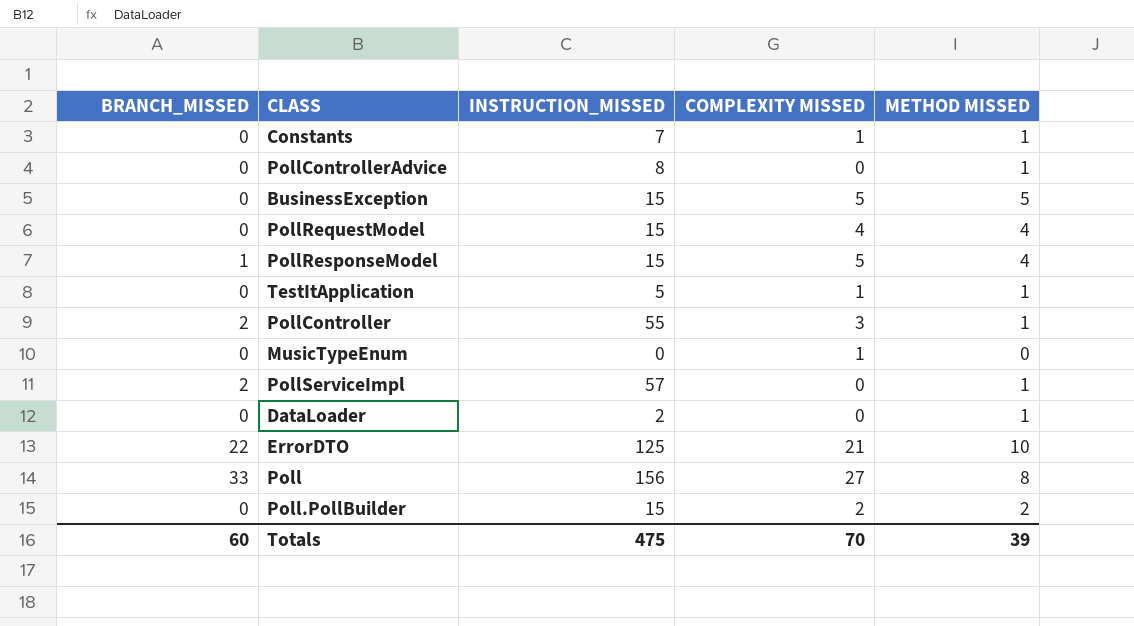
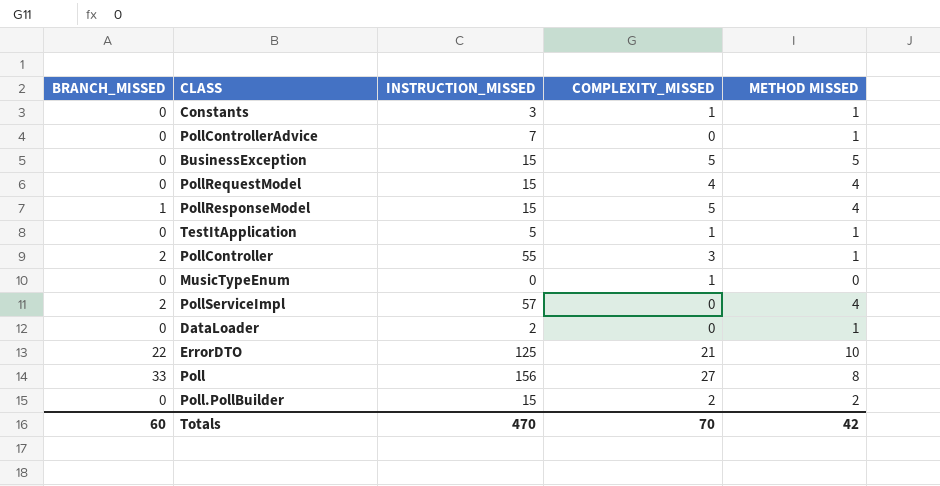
column name: COMPLEXITY MISSED -> COMPLEXITY_MISSED
Constants | INSTRUCTION_MISSED: 7 -> 3
PollControllerAdvice | INSTRUCTION_MISSED: 8 -> 7
PollServiceImpl | METHOD MISSED: 1 -> 4
Totals | INSTRUCTION_MISSED: 475 -> 470
Totals | METHOD MISSED: 39 -> 42

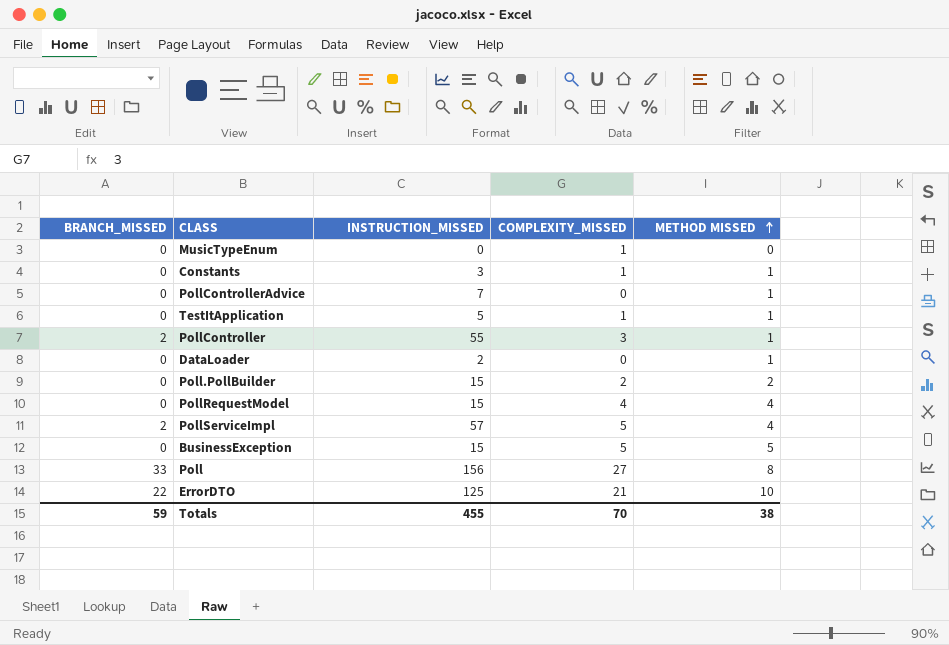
row order: none -> METHOD MISSED ascending
row PollResponseModel: 1 | 15 | 5 | 4 -> none
PollServiceImpl | COMPLEXITY_MISSED: 0 -> 5
Totals | BRANCH_MISSED: 60 -> 59
Totals | INSTRUCTION_MISSED: 470 -> 455
Totals | METHOD MISSED: 42 -> 38

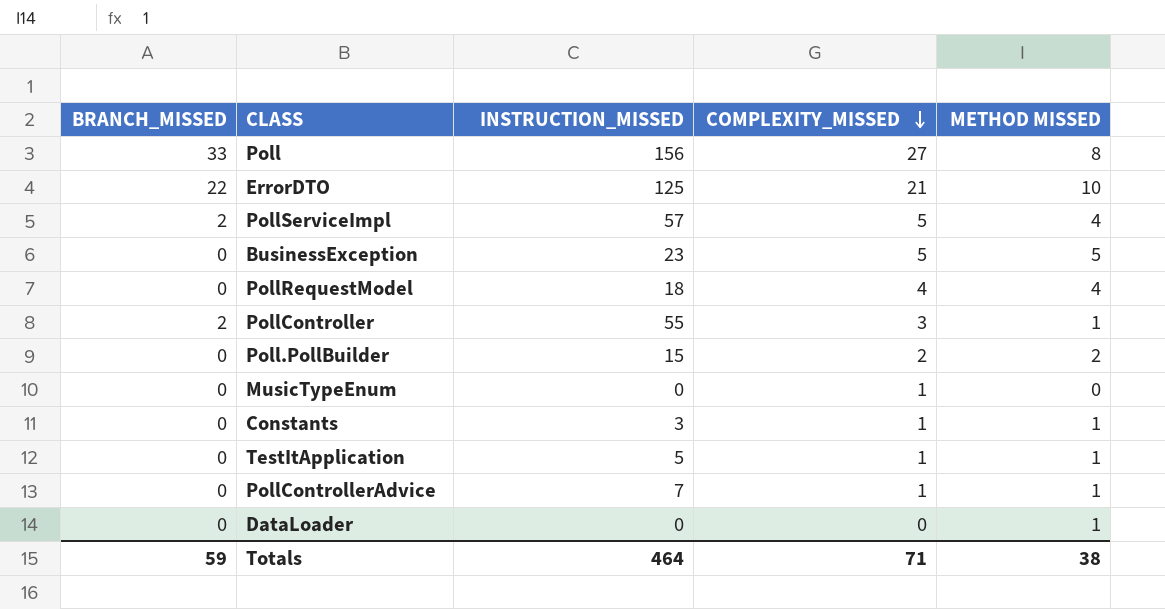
row order: METHOD MISSED ascending -> COMPLEXITY_MISSED descending
BusinessException | INSTRUCTION_MISSED: 15 -> 23
PollRequestModel | INSTRUCTION_MISSED: 15 -> 18
PollControllerAdvice | COMPLEXITY_MISSED: 0 -> 1
DataLoader | INSTRUCTION_MISSED: 2 -> 0
Totals | INSTRUCTION_MISSED: 455 -> 464
Totals | COMPLEXITY_MISSED: 70 -> 71

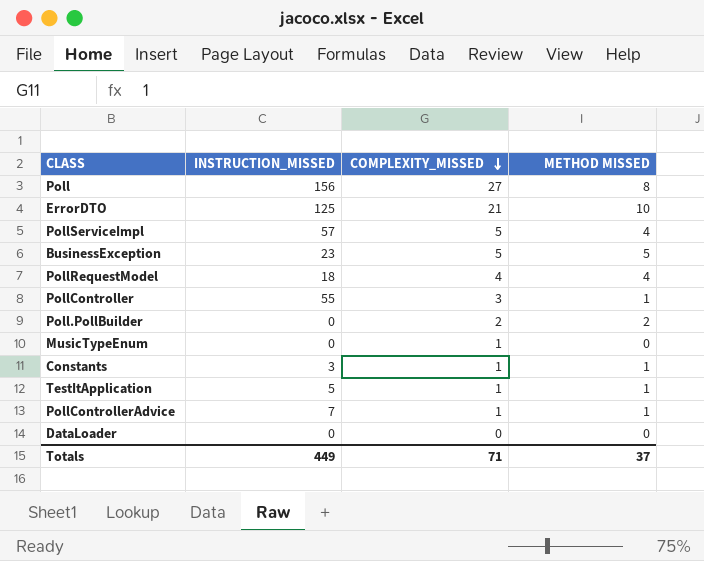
column BRANCH_MISSED | position: 1 -> none
Poll.PollBuilder | INSTRUCTION_MISSED: 15 -> 0
DataLoader | METHOD MISSED: 1 -> 0
Totals | INSTRUCTION_MISSED: 464 -> 449
Totals | METHOD MISSED: 38 -> 37

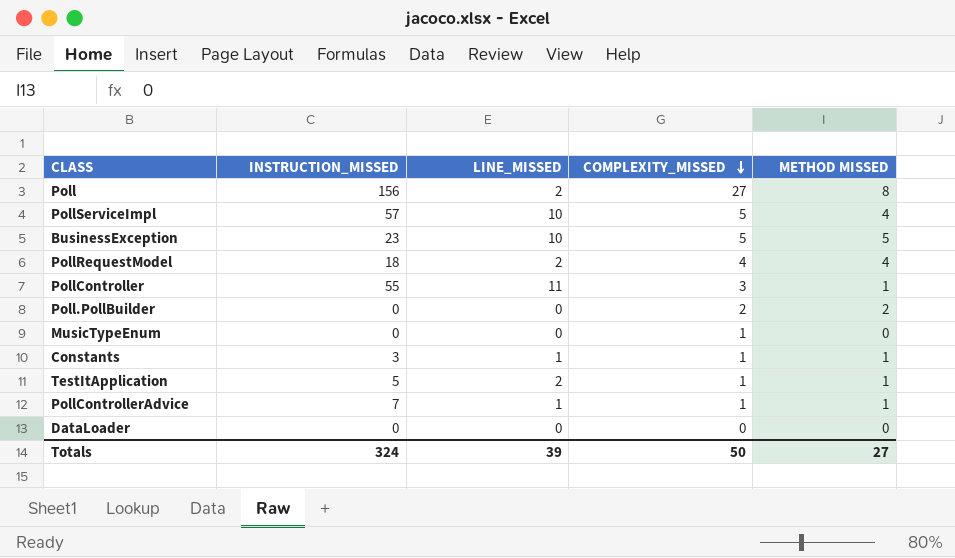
column LINE_MISSED | position: none -> 3
row ErrorDTO: 125 | 21 | 10 -> none
Totals | INSTRUCTION_MISSED: 449 -> 324
Totals | COMPLEXITY_MISSED: 71 -> 50
Totals | METHOD MISSED: 37 -> 27

